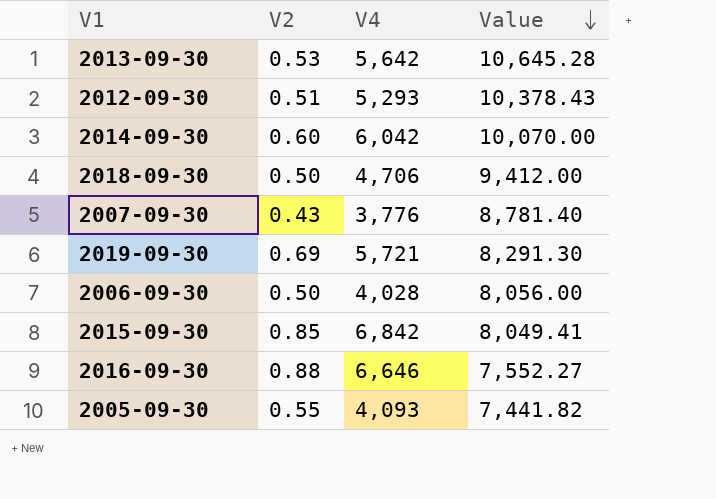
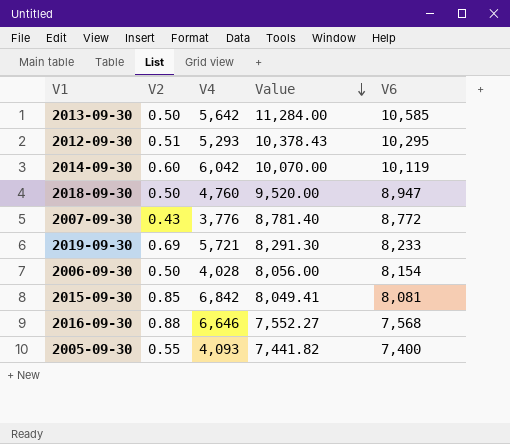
column V6 | position: none -> 5
2013-09-30 | V2: 0.53 -> 0.50
2013-09-30 | Value: 10,645.28 -> 11,284.00
2018-09-30 | V4: 4,706 -> 4,760
2018-09-30 | Value: 9,412.00 -> 9,520.00

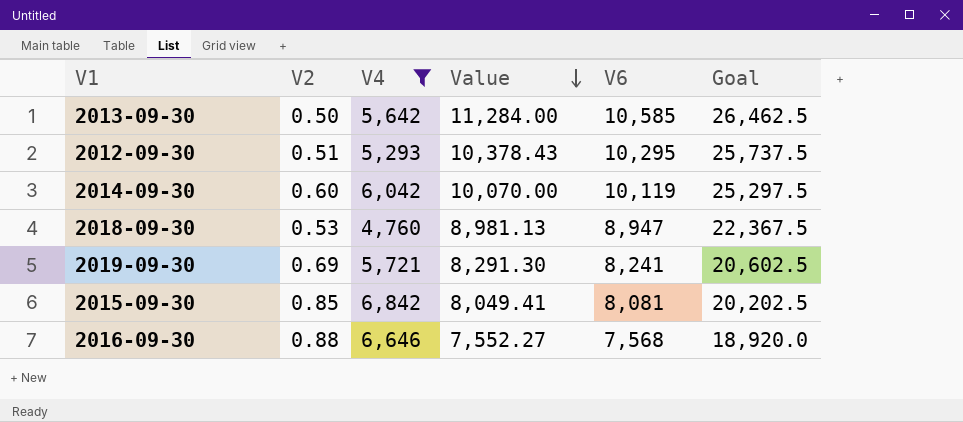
filter: none -> V4 >= 4,760
column Goal | formula: none -> [V6] * 2.5
2018-09-30 | V2: 0.50 -> 0.53
2018-09-30 | Value: 9,520.00 -> 8,981.13
2019-09-30 | V6: 8,233 -> 8,241

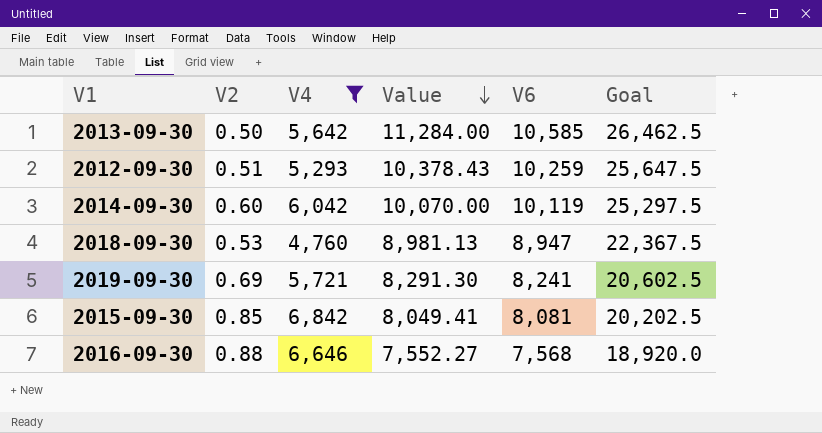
2012-09-30 | V6: 10,295 -> 10,259
2012-09-30 | Goal: 25,737.5 -> 25,647.5

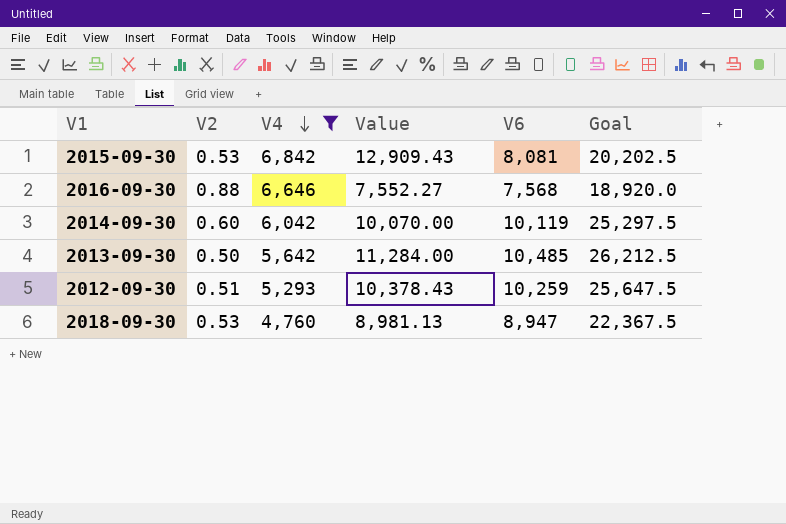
row order: Value descending -> V4 descending
row 2019-09-30: 0.69 | 5,721 | 8,291.30 | 8,241 | 20,602.5 -> none
2015-09-30 | V2: 0.85 -> 0.53
2015-09-30 | Value: 8,049.41 -> 12,909.43
2013-09-30 | V6: 10,585 -> 10,485
2013-09-30 | Goal: 26,462.5 -> 26,212.5

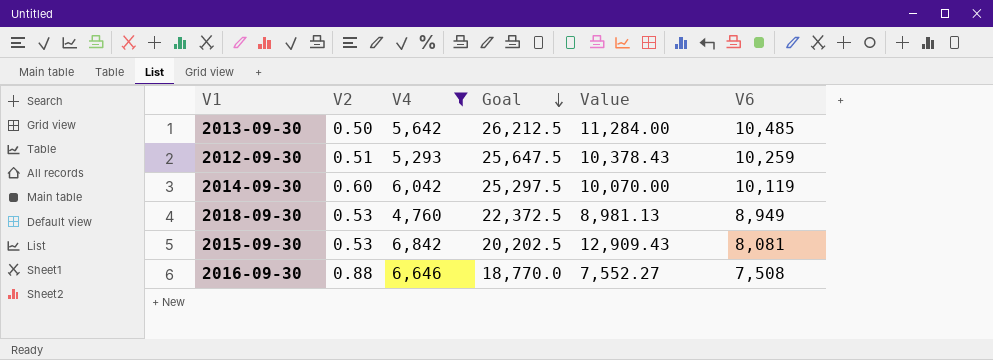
row order: V4 descending -> Goal descending
column Goal | position: 6 -> 4
2018-09-30 | Goal: 22,367.5 -> 22,372.5
2018-09-30 | V6: 8,947 -> 8,949
2016-09-30 | Goal: 18,920.0 -> 18,770.0
2016-09-30 | V6: 7,568 -> 7,508

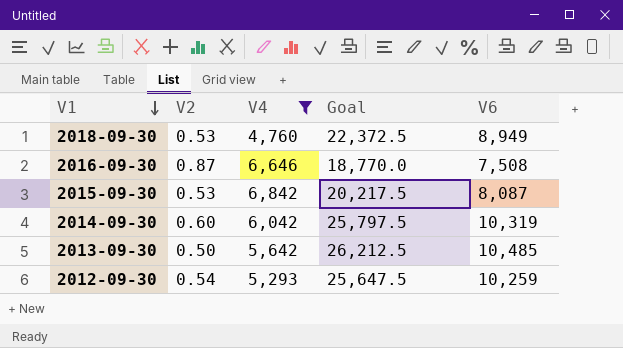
row order: Goal descending -> V1 descending
column Value | formula: [V4] / [V2] -> none
2016-09-30 | V2: 0.88 -> 0.87
2015-09-30 | Goal: 20,202.5 -> 20,217.5
2015-09-30 | V6: 8,081 -> 8,087
2014-09-30 | Goal: 25,297.5 -> 25,797.5
2014-09-30 | V6: 10,119 -> 10,319
2012-09-30 | V2: 0.51 -> 0.54

